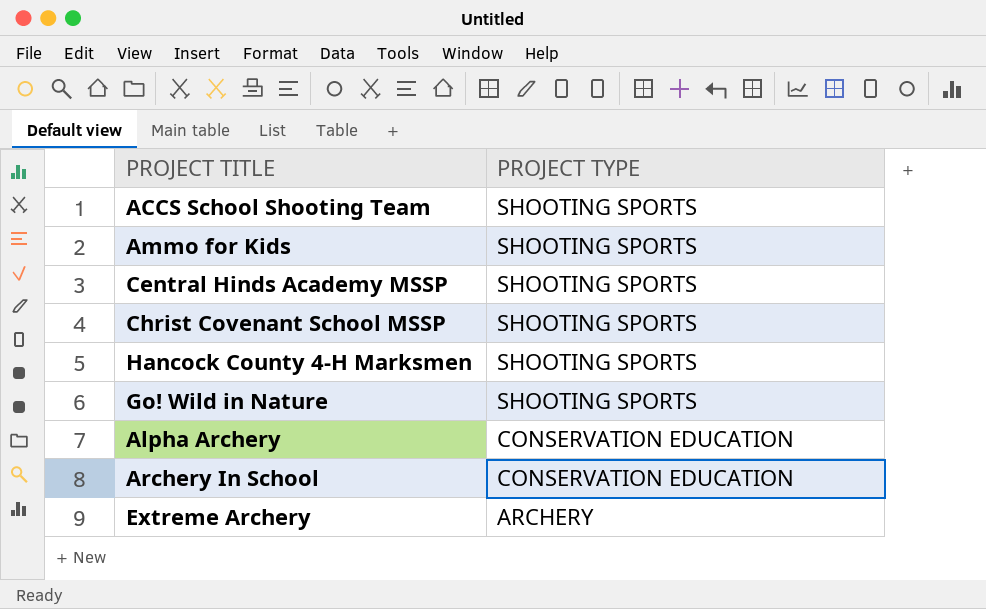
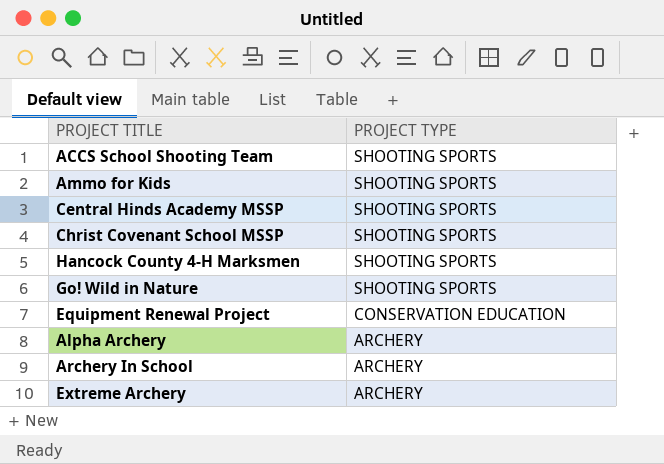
row Equipment Renewal Project: none -> CONSERVATION EDUCATION
Alpha Archery | PROJECT TYPE: CONSERVATION EDUCATION -> ARCHERY
Archery In School | PROJECT TYPE: CONSERVATION EDUCATION -> ARCHERY

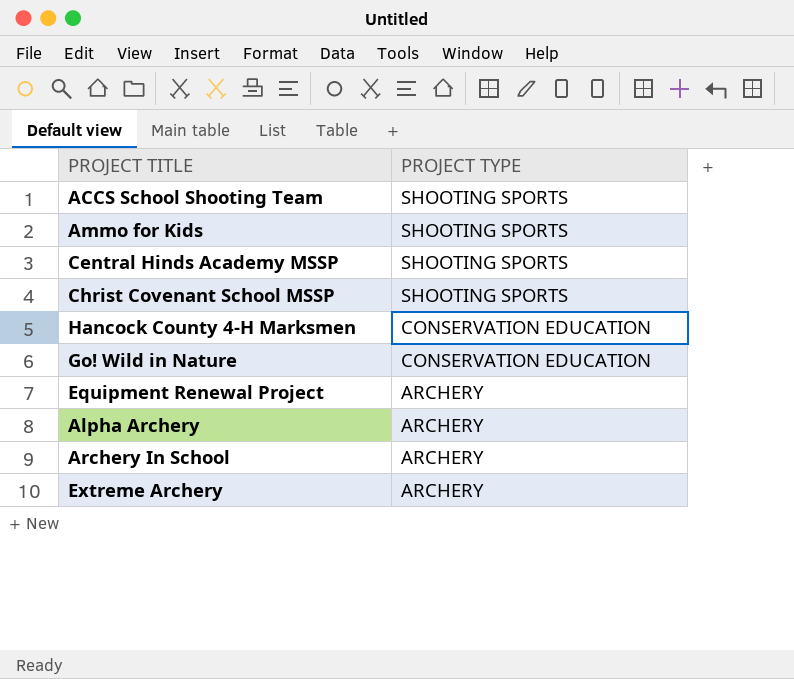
Hancock County 4-H Marksmen | PROJECT TYPE: SHOOTING SPORTS -> CONSERVATION EDUCATION
Go! Wild in Nature | PROJECT TYPE: SHOOTING SPORTS -> CONSERVATION EDUCATION
Equipment Renewal Project | PROJECT TYPE: CONSERVATION EDUCATION -> ARCHERY

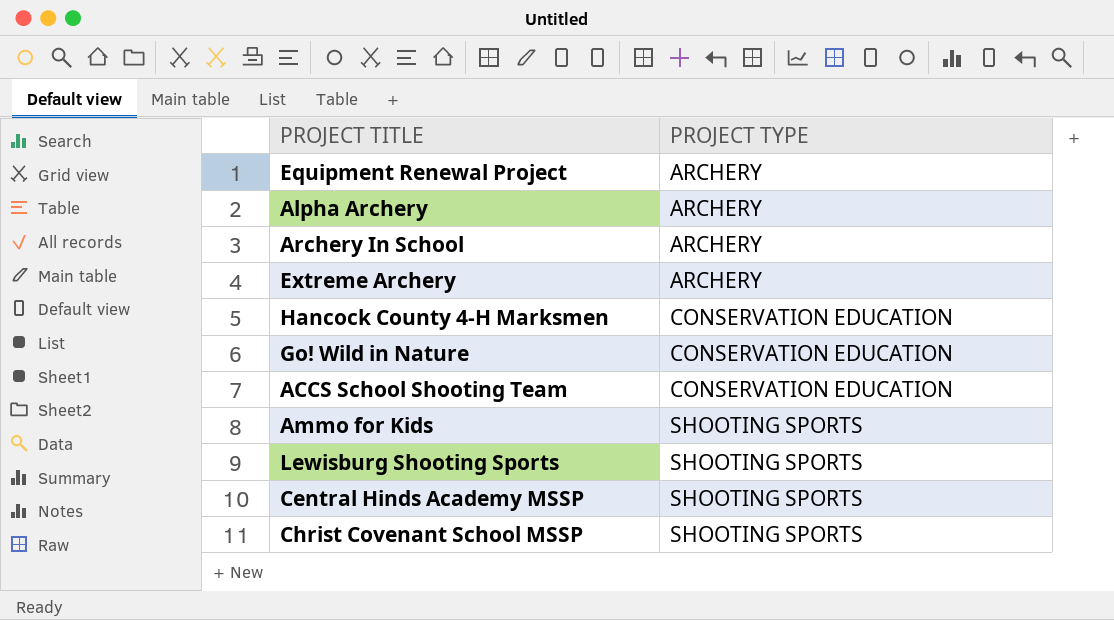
row order: PROJECT TYPE descending -> PROJECT TYPE ascending
ACCS School Shooting Team | PROJECT TYPE: SHOOTING SPORTS -> CONSERVATION EDUCATION
row Lewisburg Shooting Sports: none -> SHOOTING SPORTS

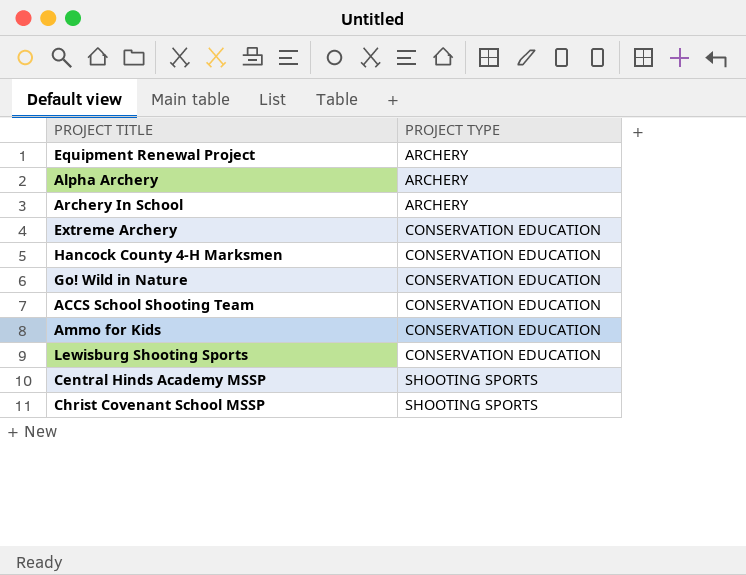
Extreme Archery | PROJECT TYPE: ARCHERY -> CONSERVATION EDUCATION
Ammo for Kids | PROJECT TYPE: SHOOTING SPORTS -> CONSERVATION EDUCATION
Lewisburg Shooting Sports | PROJECT TYPE: SHOOTING SPORTS -> CONSERVATION EDUCATION

